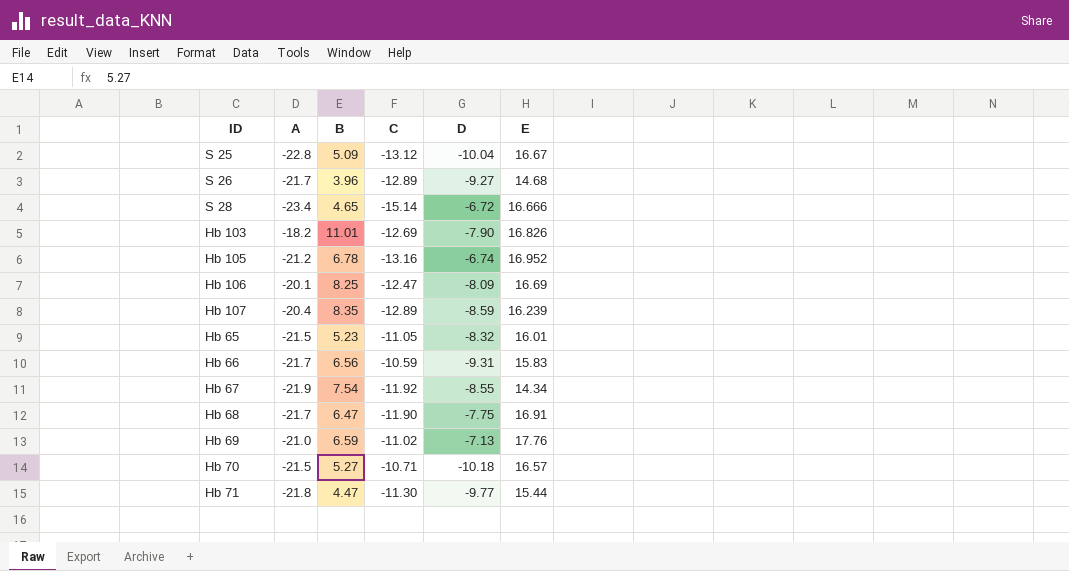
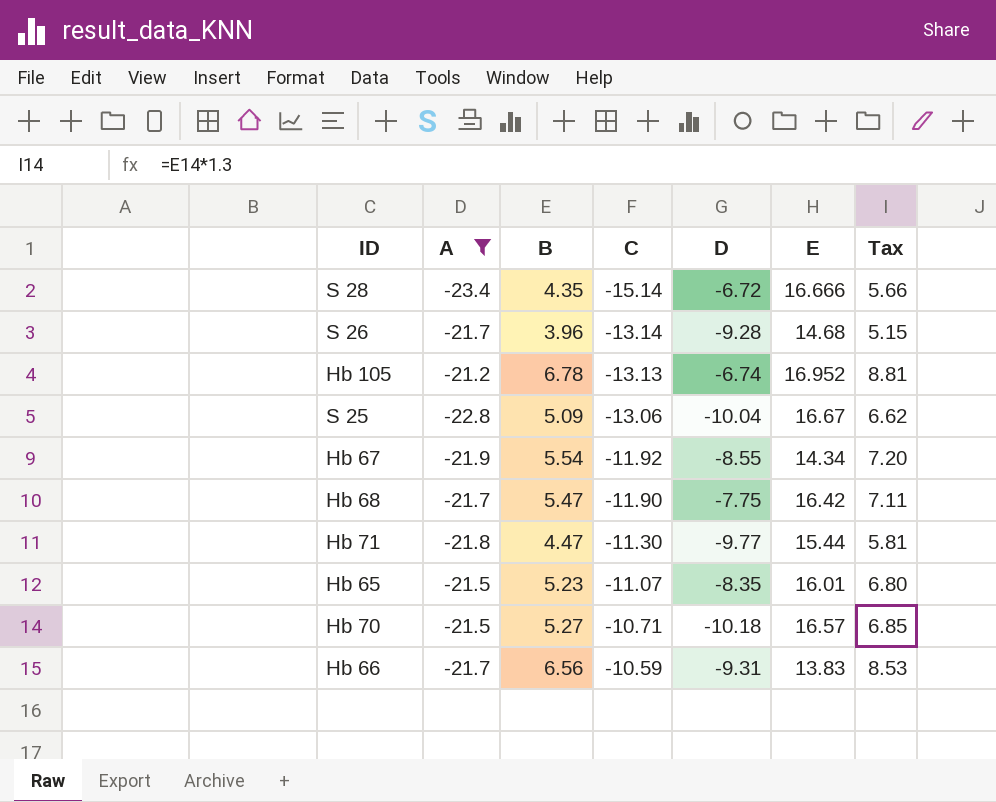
filter: none -> A <= -21.2
row order: none -> C ascending
column Tax | formula: none -> [B] * 1.3
S 28 | B: 4.65 -> 4.35
S 26 | C: -12.89 -> -13.14
S 26 | D: -9.27 -> -9.28
Hb 105 | C: -13.16 -> -13.13
S 25 | C: -13.12 -> -13.06
Hb 67 | B: 7.54 -> 5.54
Hb 68 | B: 6.47 -> 5.47
Hb 68 | E: 16.91 -> 16.42
Hb 65 | C: -11.05 -> -11.07
Hb 65 | D: -8.32 -> -8.35
Hb 66 | E: 15.83 -> 13.83

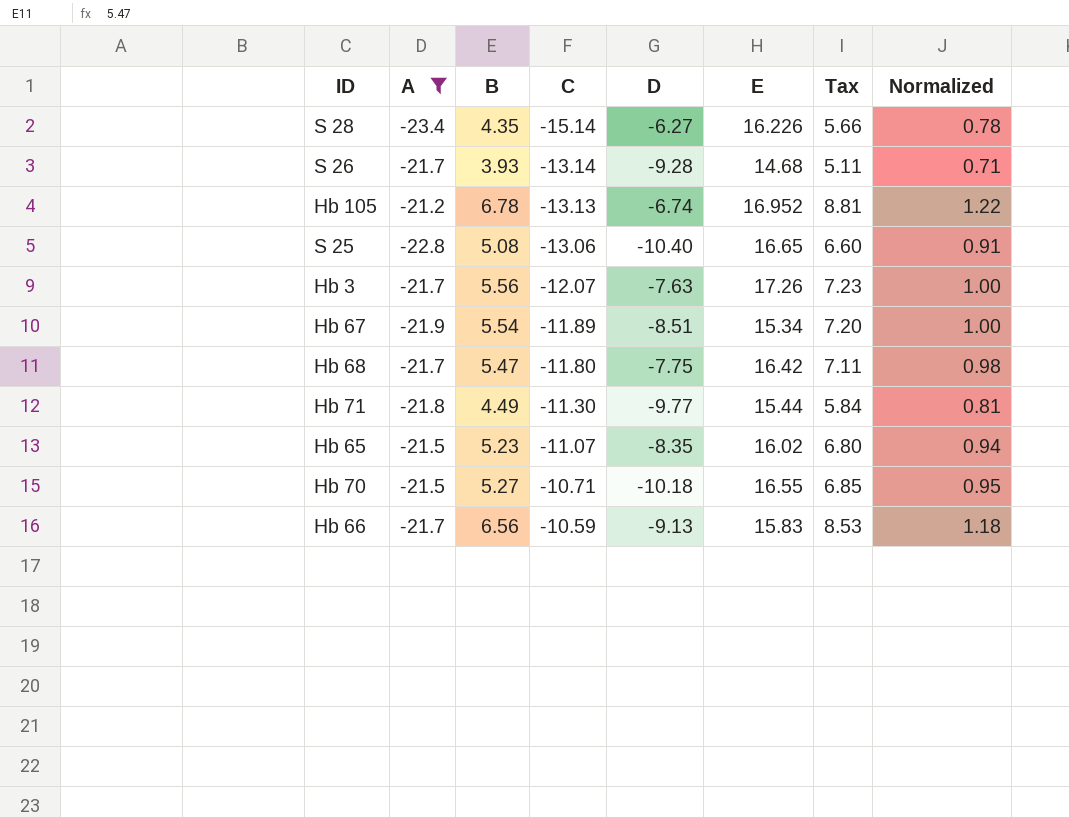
column Normalized | formula: none -> [B] * 0.18
S 28 | D: -6.72 -> -6.27
S 28 | E: 16.666 -> 16.226
S 26 | B: 3.96 -> 3.93
S 26 | Tax: 5.15 -> 5.11
S 25 | B: 5.09 -> 5.08
S 25 | D: -10.04 -> -10.40
S 25 | E: 16.67 -> 16.65
S 25 | Tax: 6.62 -> 6.60
row Hb 3: none -> -21.7 | 5.56 | -12.07 | -7.63 | 17.26 | 7.23 | 1.00
Hb 67 | C: -11.92 -> -11.89
Hb 67 | D: -8.55 -> -8.51
Hb 67 | E: 14.34 -> 15.34
Hb 68 | C: -11.90 -> -11.80
Hb 71 | B: 4.47 -> 4.49
Hb 71 | Tax: 5.81 -> 5.84
Hb 65 | E: 16.01 -> 16.02
Hb 70 | E: 16.57 -> 16.55
Hb 66 | D: -9.31 -> -9.13
Hb 66 | E: 13.83 -> 15.83

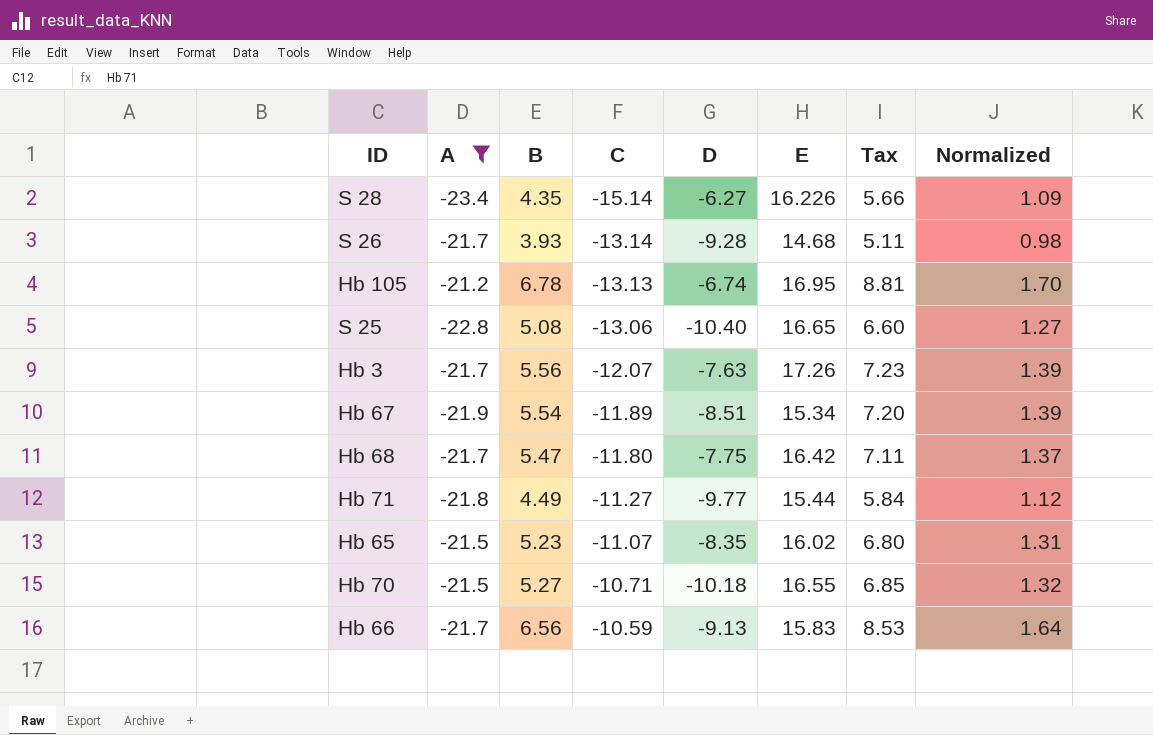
column Normalized | formula: [B] * 0.18 -> [B] * 0.25
Hb 105 | E: 16.952 -> 16.95
Hb 71 | C: -11.30 -> -11.27

